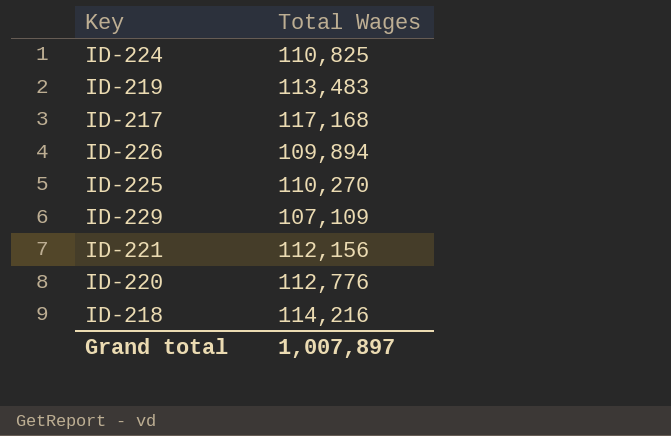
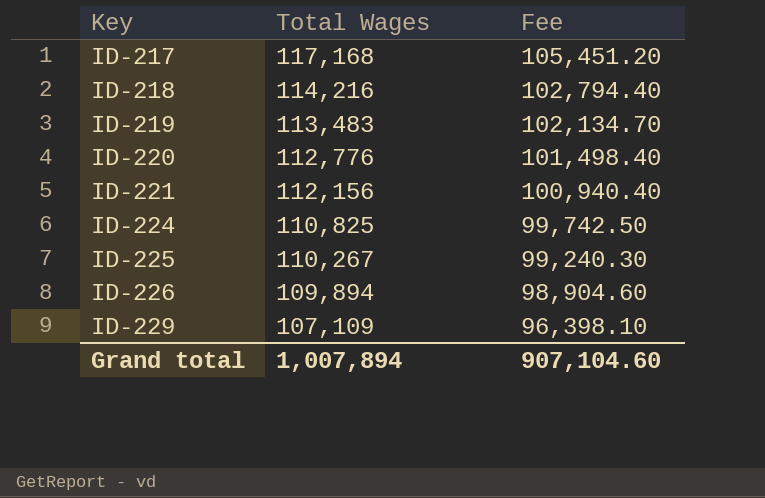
row order: none -> Key ascending
column Fee | formula: none -> [Total Wages] * 0.9
ID-225 | Total Wages: 110,270 -> 110,267
Grand total | Total Wages: 1,007,897 -> 1,007,894

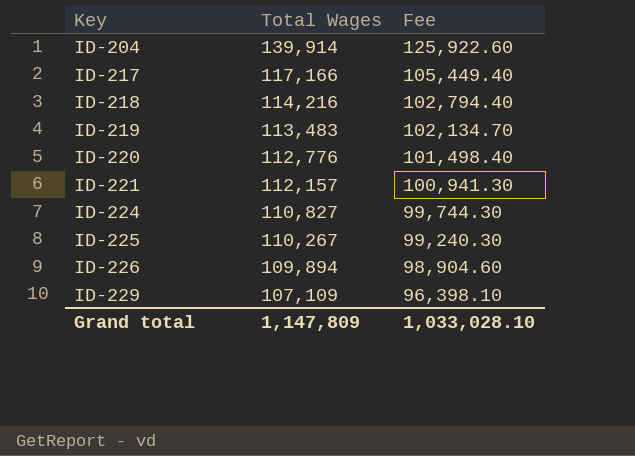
row ID-204: none -> 139,914 | 125,922.60
ID-217 | Total Wages: 117,168 -> 117,166
ID-217 | Fee: 105,451.20 -> 105,449.40
ID-221 | Total Wages: 112,156 -> 112,157
ID-221 | Fee: 100,940.40 -> 100,941.30
ID-224 | Total Wages: 110,825 -> 110,827
ID-224 | Fee: 99,742.50 -> 99,744.30
Grand total | Total Wages: 1,007,894 -> 1,147,809
Grand total | Fee: 907,104.60 -> 1,033,028.10

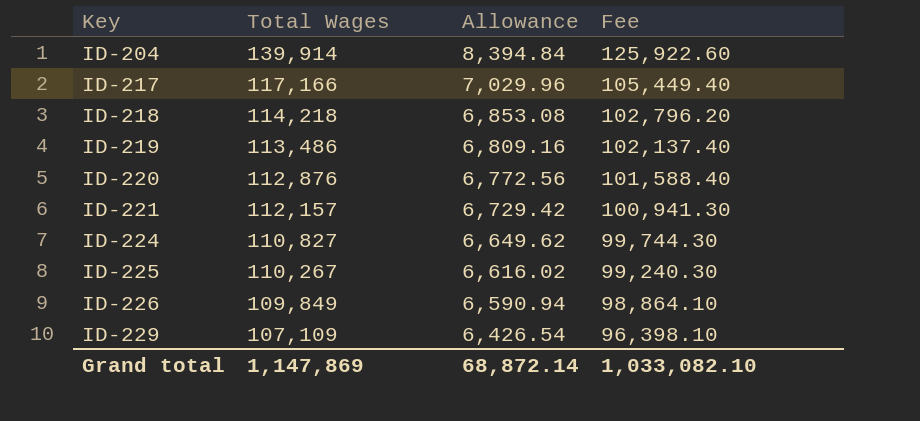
column Allowance | formula: none -> [Total Wages] * 0.06
ID-218 | Total Wages: 114,216 -> 114,218
ID-218 | Fee: 102,794.40 -> 102,796.20
ID-219 | Total Wages: 113,483 -> 113,486
ID-219 | Fee: 102,134.70 -> 102,137.40
ID-220 | Total Wages: 112,776 -> 112,876
ID-220 | Fee: 101,498.40 -> 101,588.40
ID-226 | Total Wages: 109,894 -> 109,849
ID-226 | Fee: 98,904.60 -> 98,864.10
Grand total | Total Wages: 1,147,809 -> 1,147,869
Grand total | Fee: 1,033,028.10 -> 1,033,082.10

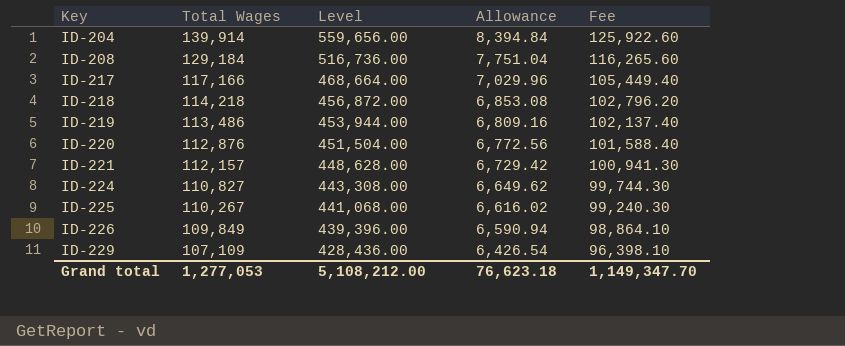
column Level | formula: none -> [Total Wages] * 4
row ID-208: none -> 129,184 | 516,736.00 | 7,751.04 | 116,265.60
Grand total | Total Wages: 1,147,869 -> 1,277,053
Grand total | Allowance: 68,872.14 -> 76,623.18
Grand total | Fee: 1,033,082.10 -> 1,149,347.70

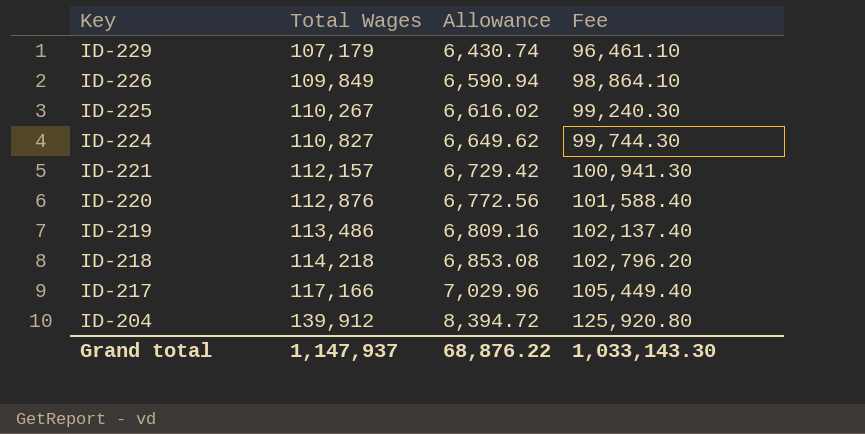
row order: Key ascending -> Key descending
column Level | formula: [Total Wages] * 4 -> none
row ID-208: 129,184 | 516,736.00 | 7,751.04 | 116,265.60 -> none
ID-229 | Total Wages: 107,109 -> 107,179
ID-229 | Allowance: 6,426.54 -> 6,430.74
ID-229 | Fee: 96,398.10 -> 96,461.10
ID-204 | Total Wages: 139,914 -> 139,912
ID-204 | Allowance: 8,394.84 -> 8,394.72
ID-204 | Fee: 125,922.60 -> 125,920.80
Grand total | Total Wages: 1,277,053 -> 1,147,937
Grand total | Allowance: 76,623.18 -> 68,876.22
Grand total | Fee: 1,149,347.70 -> 1,033,143.30

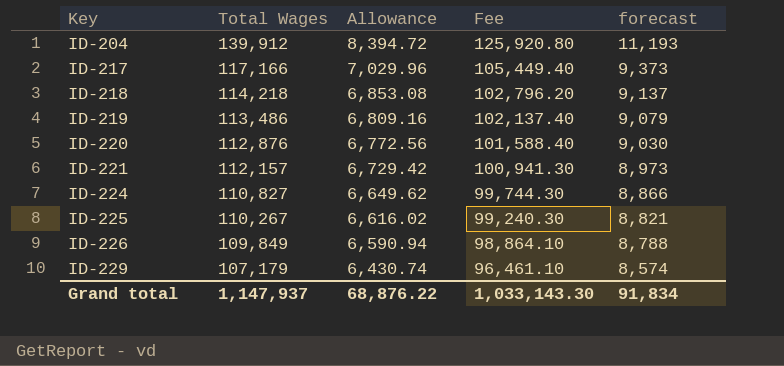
row order: Key descending -> Key ascending
column forecast | formula: none -> [Total Wages] * 0.08

